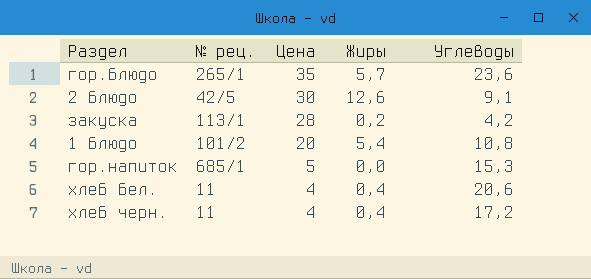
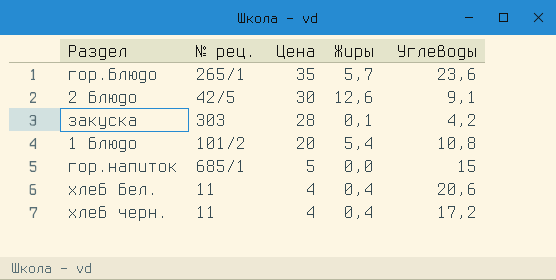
закуска | № рец.: 113/1 -> 303
закуска | Жиры: 0,2 -> 0,1
гор.напиток | Углеводы: 15,3 -> 15

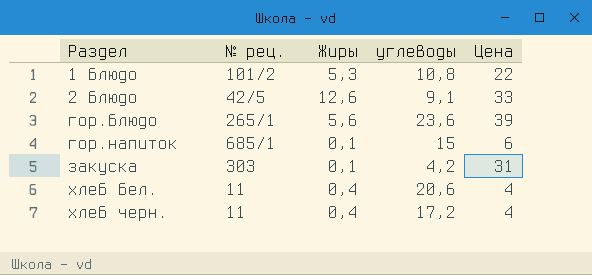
row order: Цена descending -> Раздел ascending
column name: Углеводы -> углеводы
column Цена | position: 3 -> 5
1 блюдо | Жиры: 5,4 -> 5,3
1 блюдо | Цена: 20 -> 22
2 блюдо | Цена: 30 -> 33
гор.блюдо | Жиры: 5,7 -> 5,6
гор.блюдо | Цена: 35 -> 39
гор.напиток | Жиры: 0,0 -> 0,1
гор.напиток | Цена: 5 -> 6
закуска | Цена: 28 -> 31

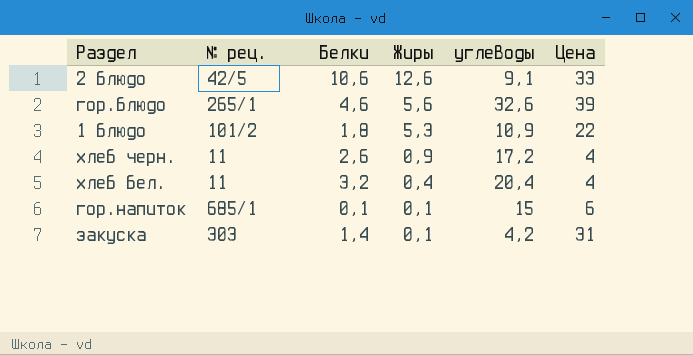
row order: Раздел ascending -> Жиры descending
column Белки | position: none -> 3
гор.блюдо | углеводы: 23,6 -> 32,6
1 блюдо | углеводы: 10,8 -> 10,9
хлеб черн. | Жиры: 0,4 -> 0,9
хлеб бел. | углеводы: 20,6 -> 20,4

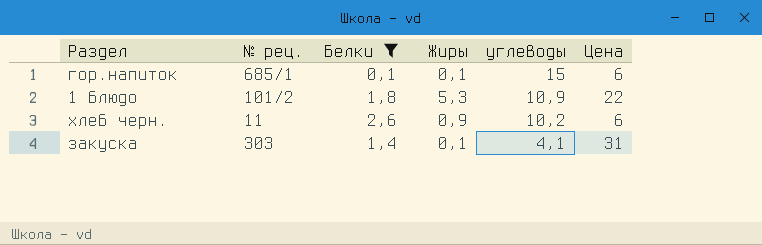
filter: none -> Белки <= 2,6
row order: Жиры descending -> углеводы descending
хлеб черн. | углеводы: 17,2 -> 10,2
хлеб черн. | Цена: 4 -> 6
закуска | углеводы: 4,2 -> 4,1

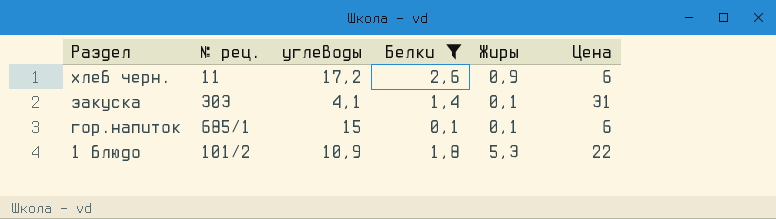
row order: углеводы descending -> Раздел descending
column углеводы | position: 5 -> 3
хлеб черн. | углеводы: 10,2 -> 17,2

